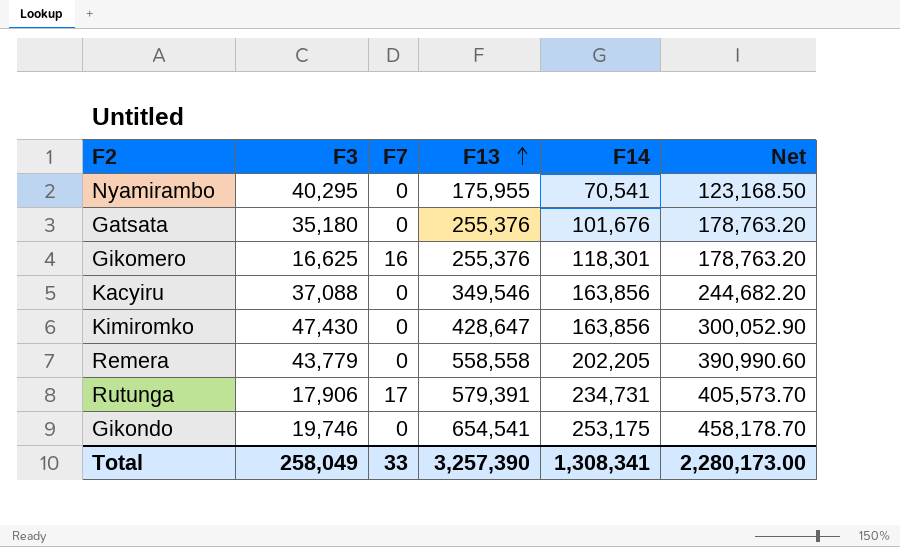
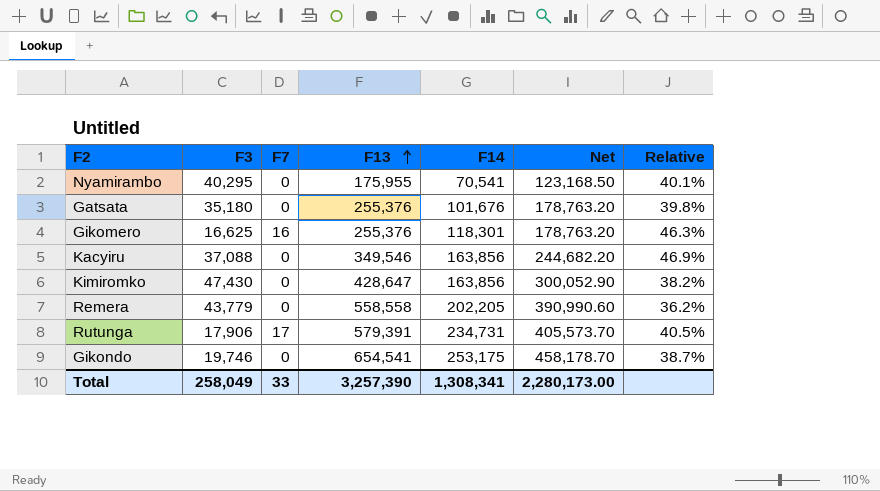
column Relative | formula: none -> [F14] / [F13]

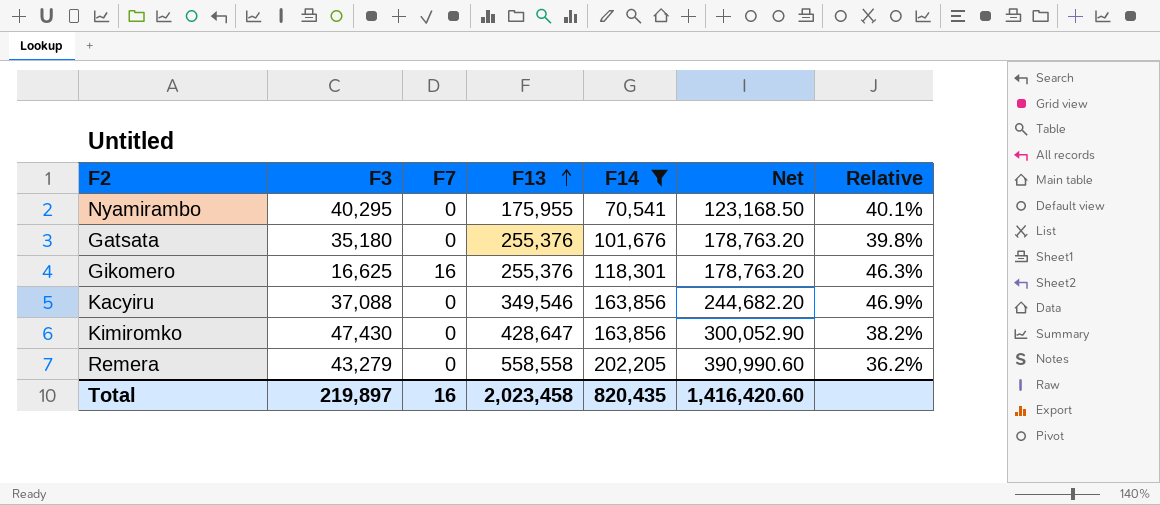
filter: none -> F14 <= 202,205
Remera | F3: 43,779 -> 43,279
Total | F3: 258,049 -> 219,897
Total | F7: 33 -> 16
Total | F13: 3,257,390 -> 2,023,458
Total | F14: 1,308,341 -> 820,435
Total | Net: 2,280,173.00 -> 1,416,420.60

